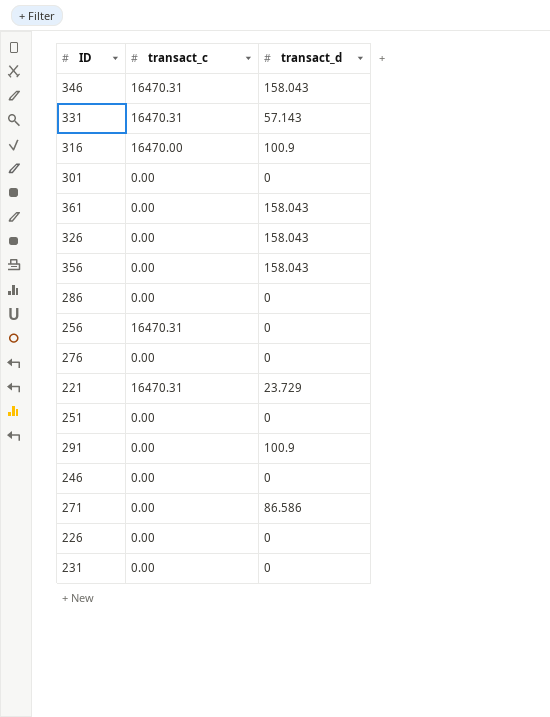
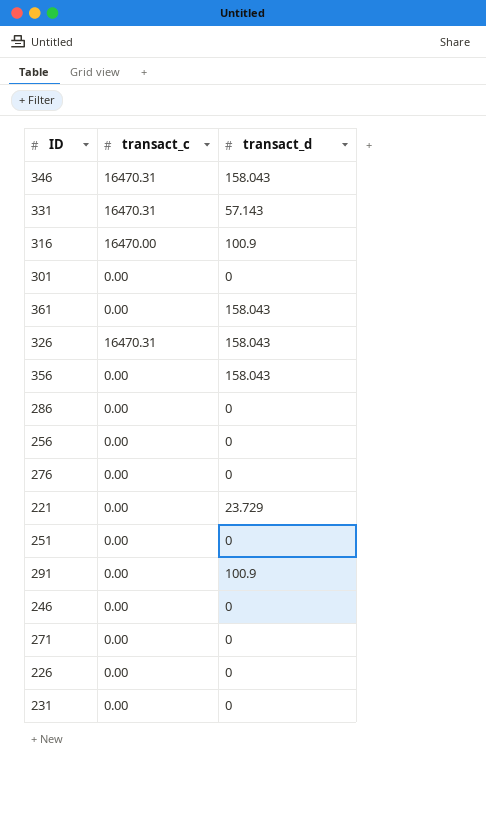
326 | transact_c: 0.00 -> 16470.31
256 | transact_c: 16470.31 -> 0.00
221 | transact_c: 16470.31 -> 0.00
271 | transact_d: 86.586 -> 0

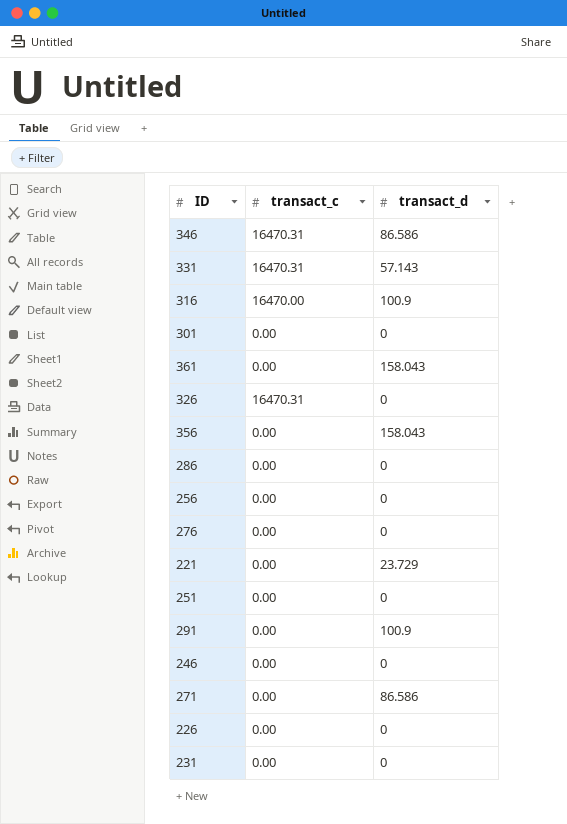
346 | transact_d: 158.043 -> 86.586
326 | transact_d: 158.043 -> 0
271 | transact_d: 0 -> 86.586

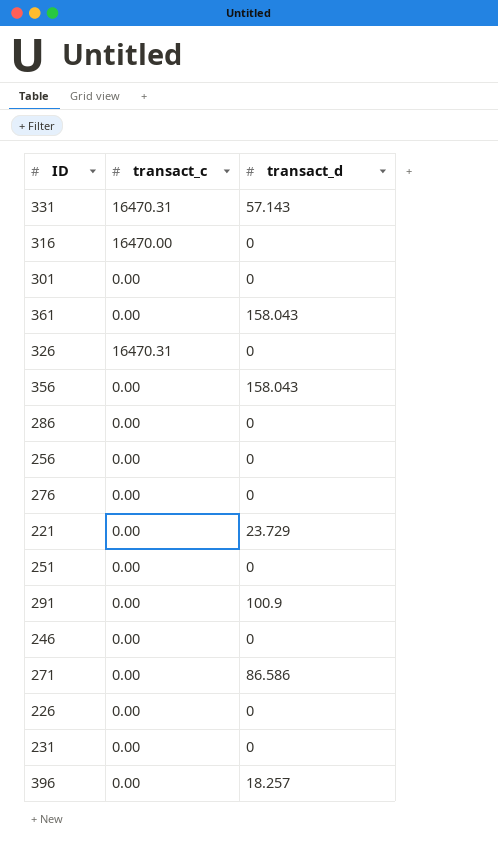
row 346: 16470.31 | 86.586 -> none
316 | transact_d: 100.9 -> 0
row 396: none -> 0.00 | 18.257

